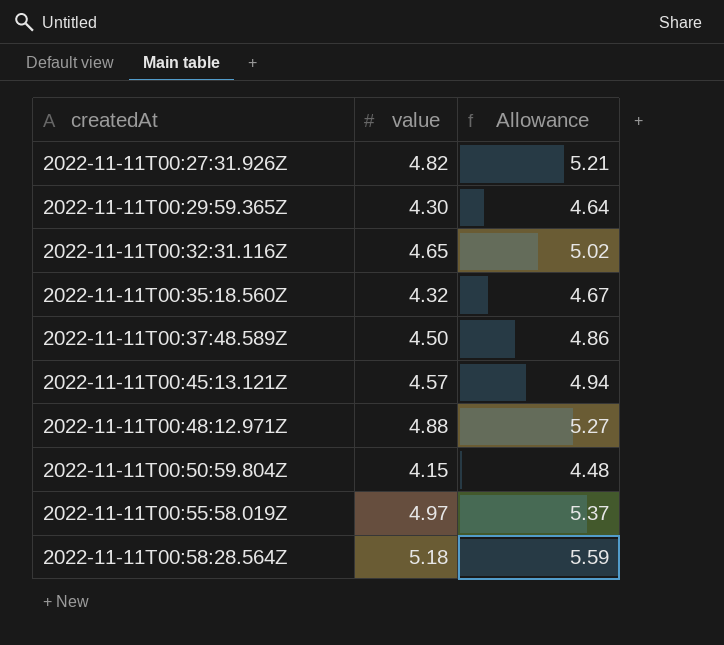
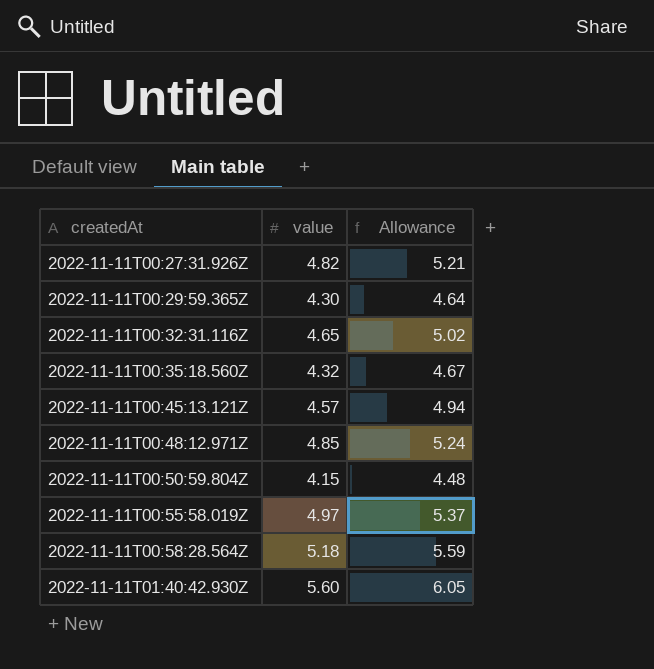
row 2022-11-11T00:37:48.589Z: 4.50 | 4.86 -> none
2022-11-11T00:48:12.971Z | value: 4.88 -> 4.85
2022-11-11T00:48:12.971Z | Allowance: 5.27 -> 5.24
row 2022-11-11T01:40:42.930Z: none -> 5.60 | 6.05

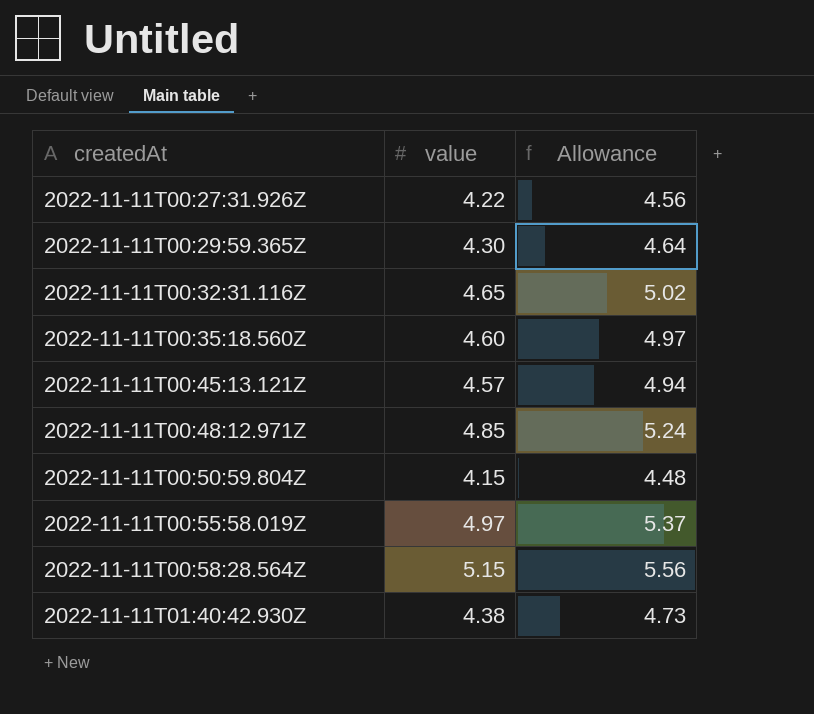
2022-11-11T00:27:31.926Z | value: 4.82 -> 4.22
2022-11-11T00:27:31.926Z | Allowance: 5.21 -> 4.56
2022-11-11T00:35:18.560Z | value: 4.32 -> 4.60
2022-11-11T00:35:18.560Z | Allowance: 4.67 -> 4.97
2022-11-11T00:58:28.564Z | value: 5.18 -> 5.15
2022-11-11T00:58:28.564Z | Allowance: 5.59 -> 5.56
2022-11-11T01:40:42.930Z | value: 5.60 -> 4.38
2022-11-11T01:40:42.930Z | Allowance: 6.05 -> 4.73

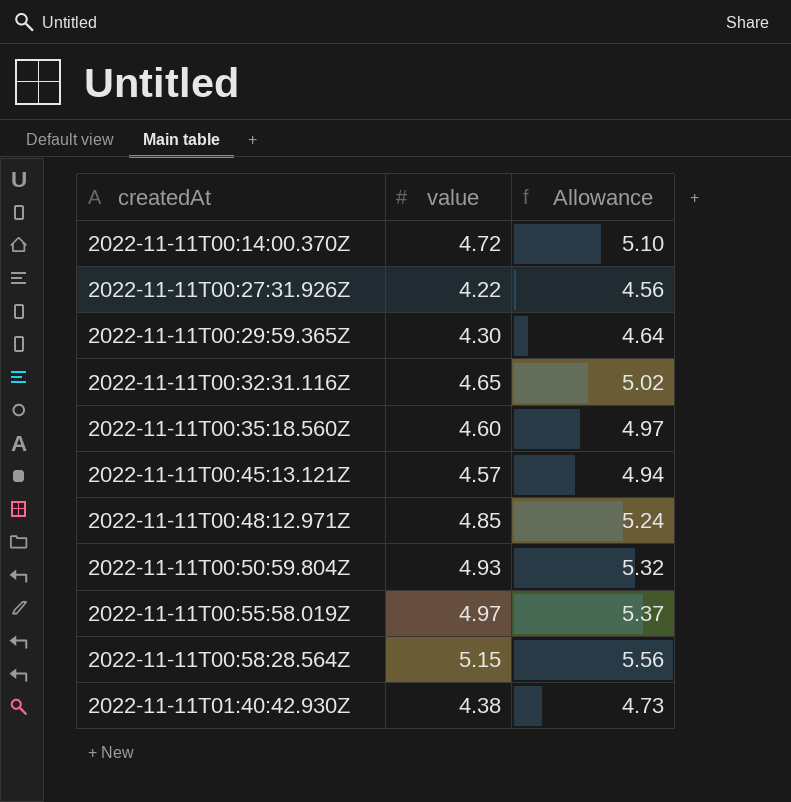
row 2022-11-11T00:14:00.370Z: none -> 4.72 | 5.10
2022-11-11T00:50:59.804Z | value: 4.15 -> 4.93
2022-11-11T00:50:59.804Z | Allowance: 4.48 -> 5.32

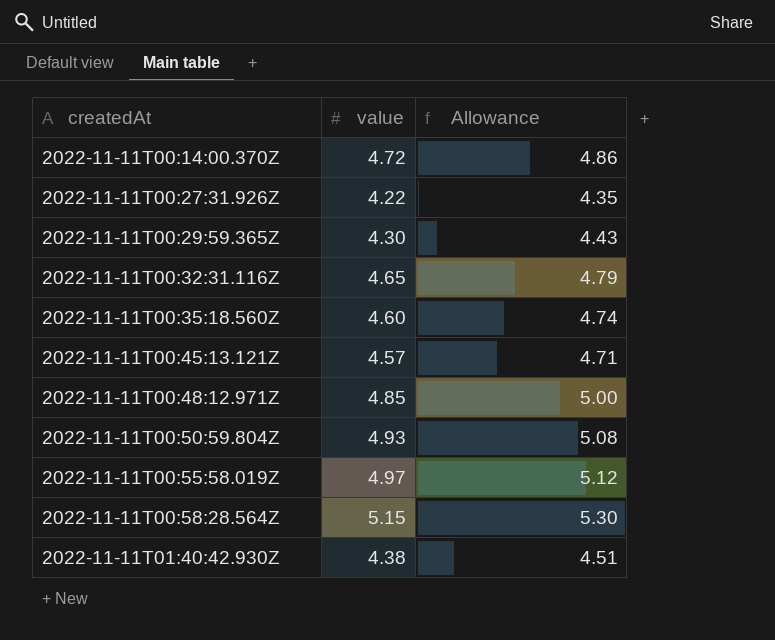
column Allowance | formula: [value] * 1.08 -> [value] * 1.03

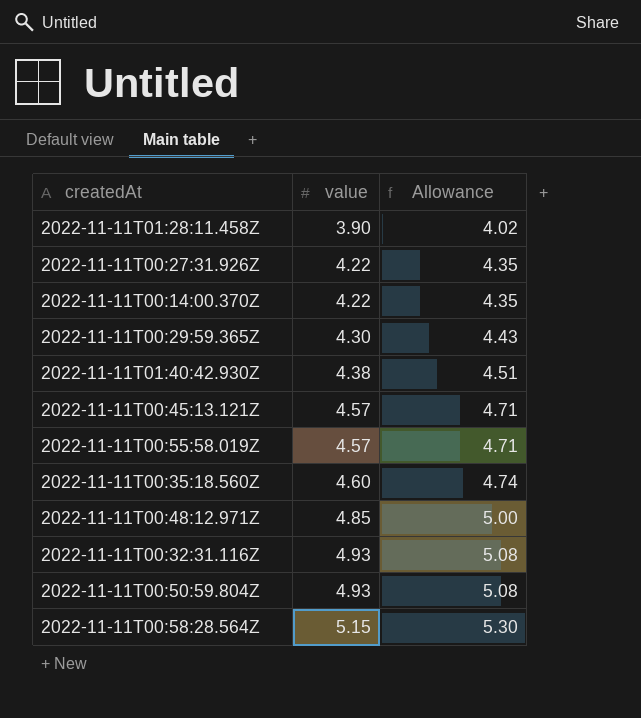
row order: createdAt ascending -> value ascending
row 2022-11-11T01:28:11.458Z: none -> 3.90 | 4.02
2022-11-11T00:14:00.370Z | value: 4.72 -> 4.22
2022-11-11T00:14:00.370Z | Allowance: 4.86 -> 4.35
2022-11-11T00:55:58.019Z | value: 4.97 -> 4.57
2022-11-11T00:55:58.019Z | Allowance: 5.12 -> 4.71
2022-11-11T00:32:31.116Z | value: 4.65 -> 4.93
2022-11-11T00:32:31.116Z | Allowance: 4.79 -> 5.08

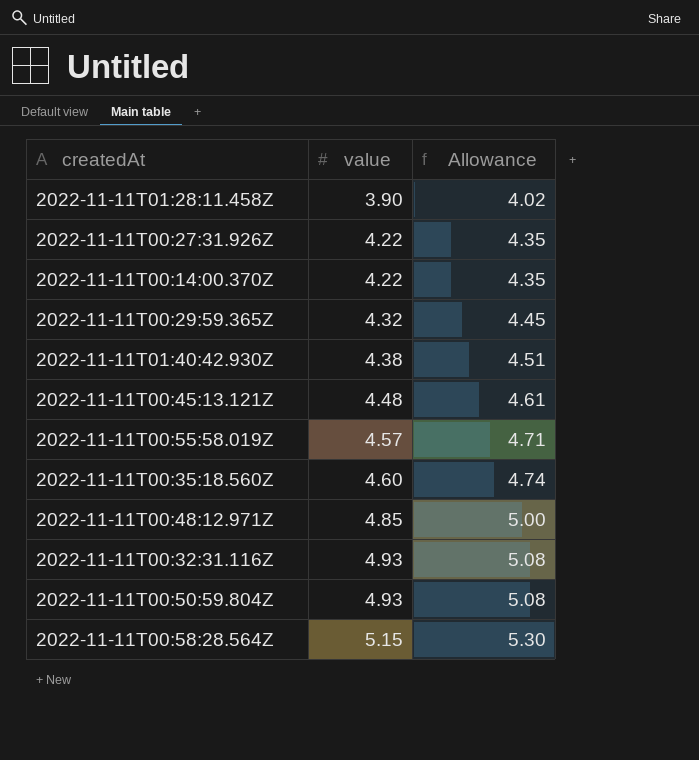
2022-11-11T00:29:59.365Z | value: 4.30 -> 4.32
2022-11-11T00:29:59.365Z | Allowance: 4.43 -> 4.45
2022-11-11T00:45:13.121Z | value: 4.57 -> 4.48
2022-11-11T00:45:13.121Z | Allowance: 4.71 -> 4.61

